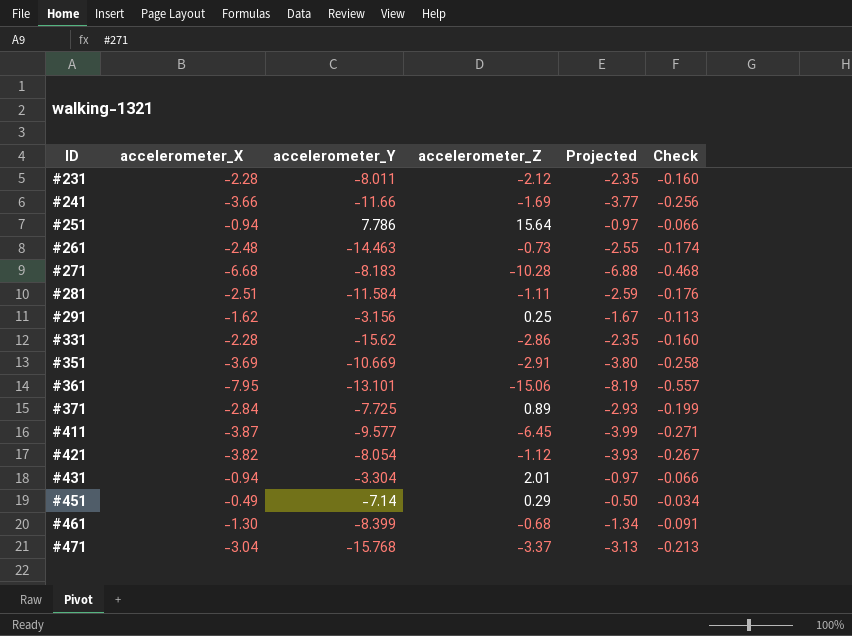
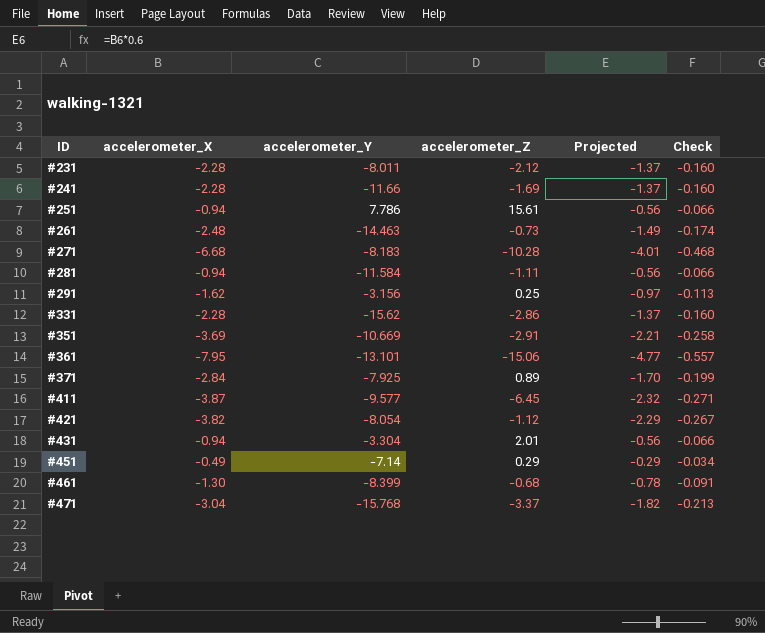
column Projected | formula: [accelerometer_X] * 1.03 -> [accelerometer_X] * 0.6
#241 | accelerometer_X: -3.66 -> -2.28
#241 | Check: -0.256 -> -0.160
#251 | accelerometer_Z: 15.64 -> 15.61
#281 | accelerometer_X: -2.51 -> -0.94
#281 | Check: -0.176 -> -0.066
#371 | accelerometer_Y: -7.725 -> -7.925

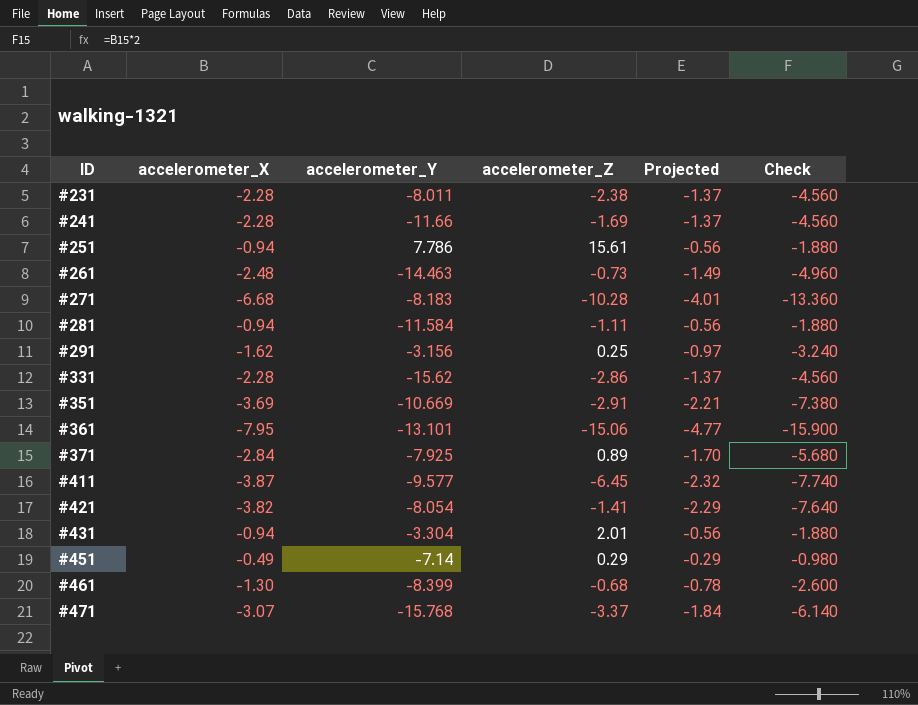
column Check | formula: [accelerometer_X] * 0.07 -> [accelerometer_X] * 2
#231 | accelerometer_Z: -2.12 -> -2.38
#421 | accelerometer_Z: -1.12 -> -1.41
#471 | accelerometer_X: -3.04 -> -3.07
#471 | Projected: -1.82 -> -1.84

